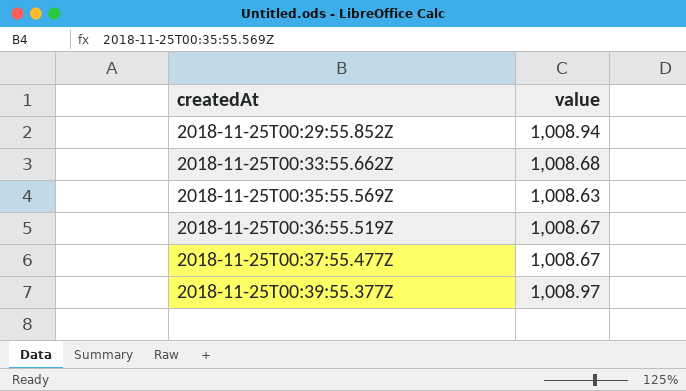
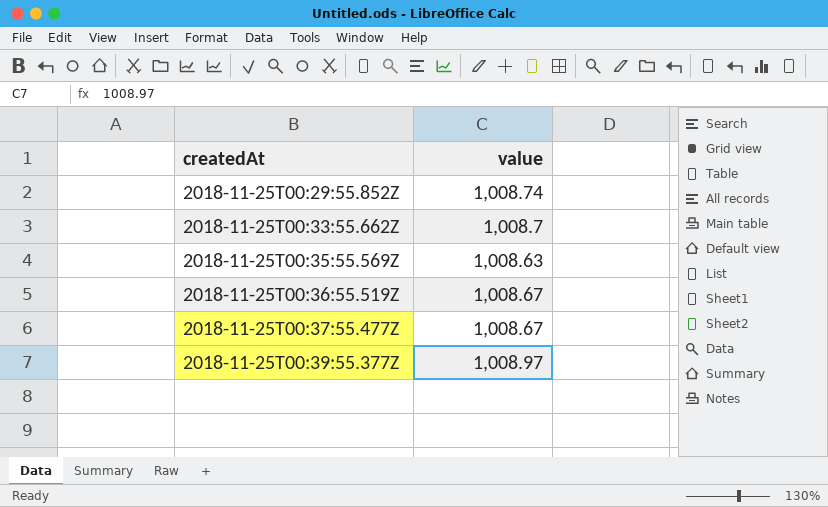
2018-11-25T00:29:55.852Z | value: 1,008.94 -> 1,008.74
2018-11-25T00:33:55.662Z | value: 1,008.68 -> 1,008.7

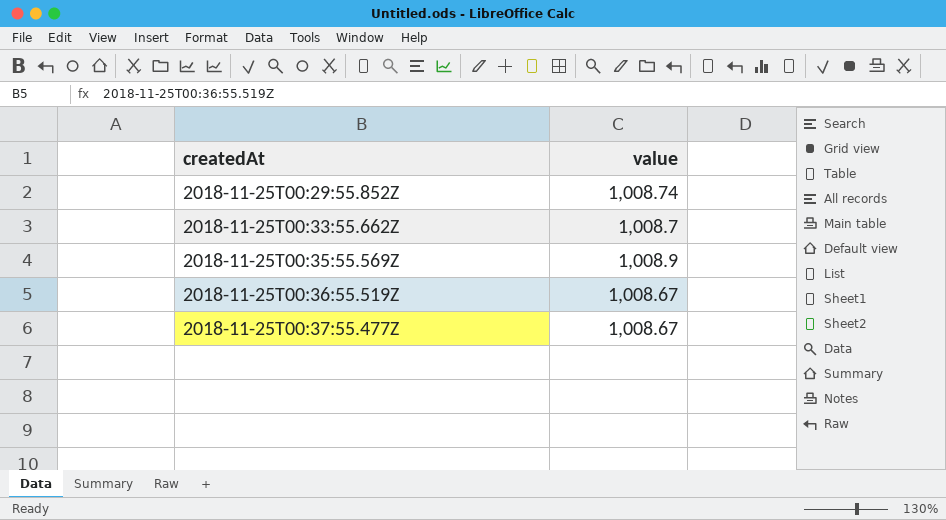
row 2018-11-25T00:39:55.377Z: 1,008.97 -> none
2018-11-25T00:35:55.569Z | value: 1,008.63 -> 1,008.9

